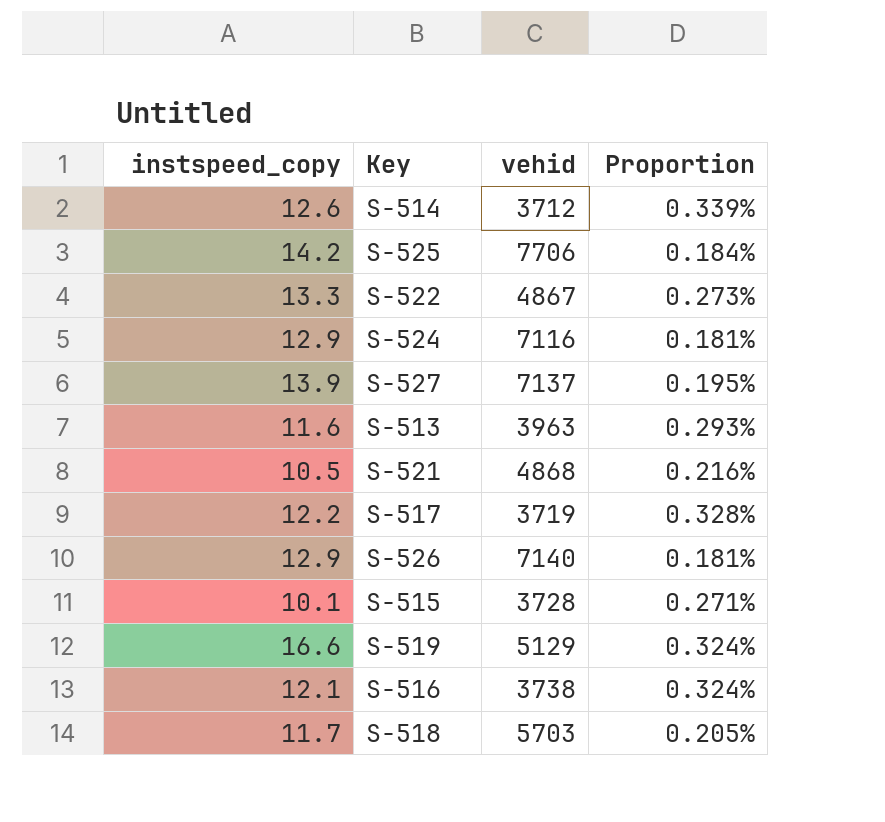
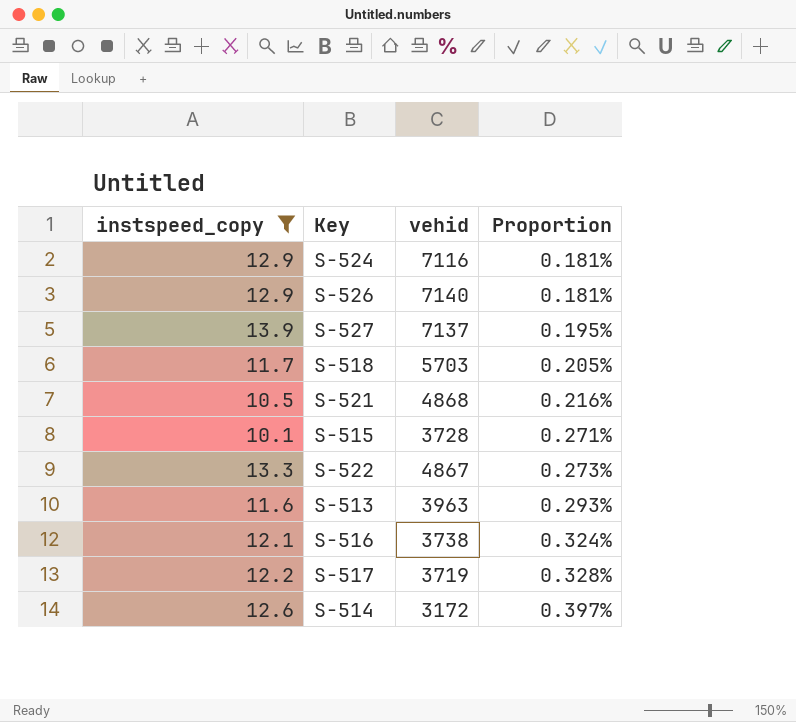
filter: none -> instspeed_copy <= 13.9
row order: none -> Proportion ascending
S-514 | vehid: 3712 -> 3172
S-514 | Proportion: 0.339% -> 0.397%

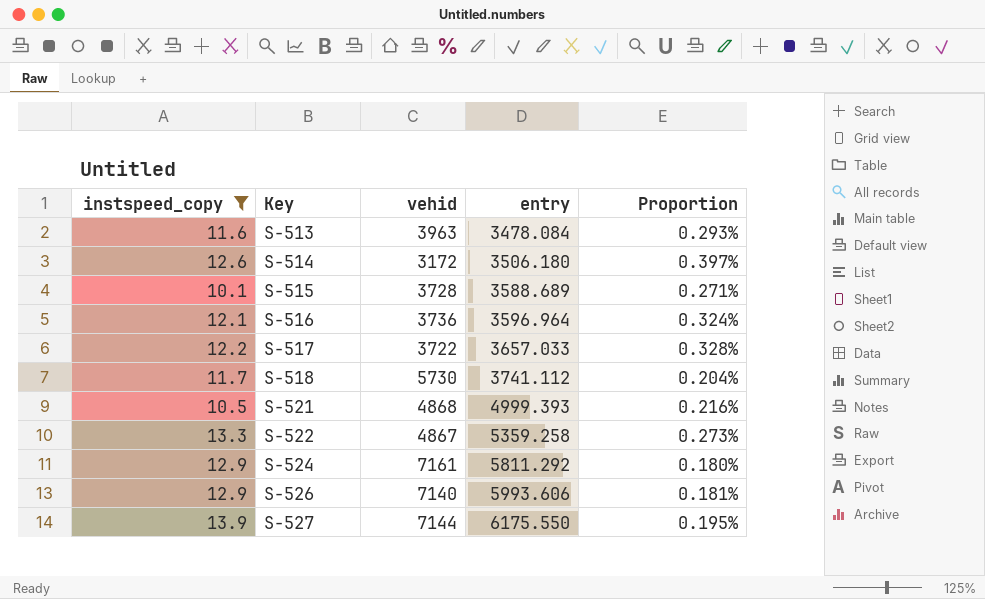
row order: Proportion ascending -> Key ascending
column entry | position: none -> 4
S-516 | vehid: 3738 -> 3736
S-517 | vehid: 3719 -> 3722
S-518 | vehid: 5703 -> 5730
S-518 | Proportion: 0.205% -> 0.204%
S-524 | vehid: 7116 -> 7161
S-524 | Proportion: 0.181% -> 0.180%
S-527 | vehid: 7137 -> 7144

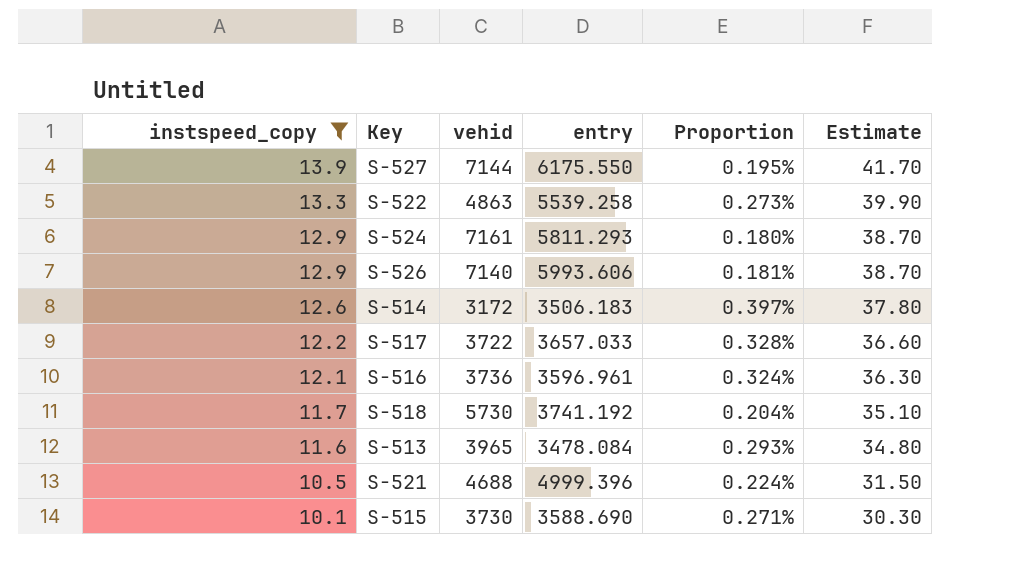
row order: Key ascending -> instspeed_copy descending
column Estimate | formula: none -> [instspeed_copy] * 3
S-522 | vehid: 4867 -> 4863
S-522 | entry: 5359.258 -> 5539.258
S-524 | entry: 5811.292 -> 5811.293
S-514 | entry: 3506.180 -> 3506.183
S-516 | entry: 3596.964 -> 3596.961
S-518 | entry: 3741.112 -> 3741.192
S-513 | vehid: 3963 -> 3965
S-521 | vehid: 4868 -> 4688
S-521 | entry: 4999.393 -> 4999.396
S-521 | Proportion: 0.216% -> 0.224%
S-515 | vehid: 3728 -> 3730
S-515 | entry: 3588.689 -> 3588.690

